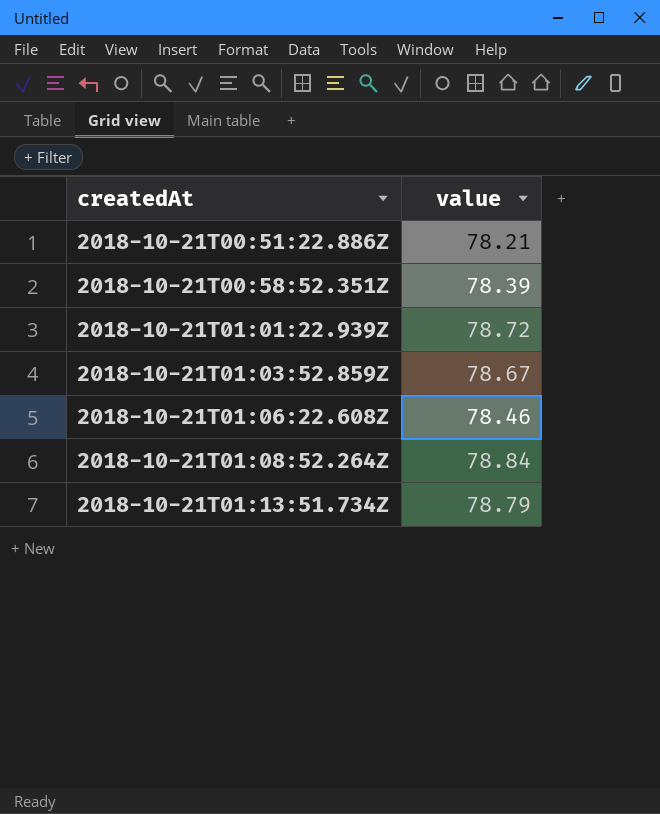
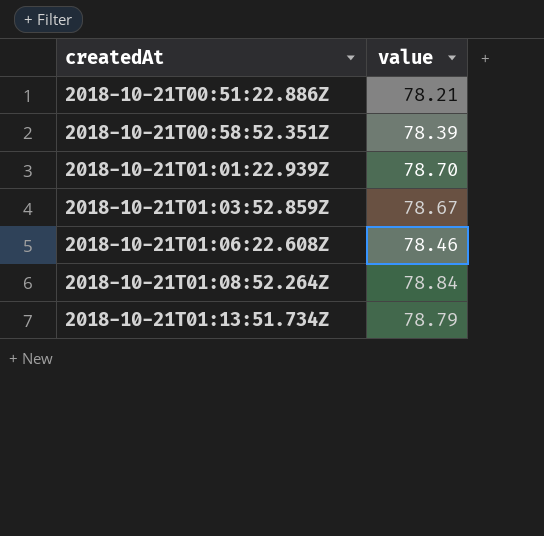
2018-10-21T01:01:22.939Z | value: 78.72 -> 78.70

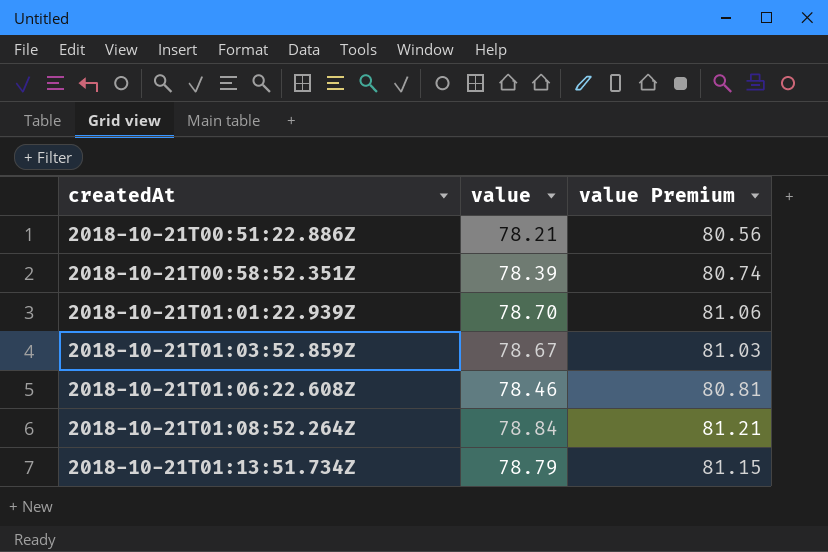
column value Premium | formula: none -> [value] * 1.03

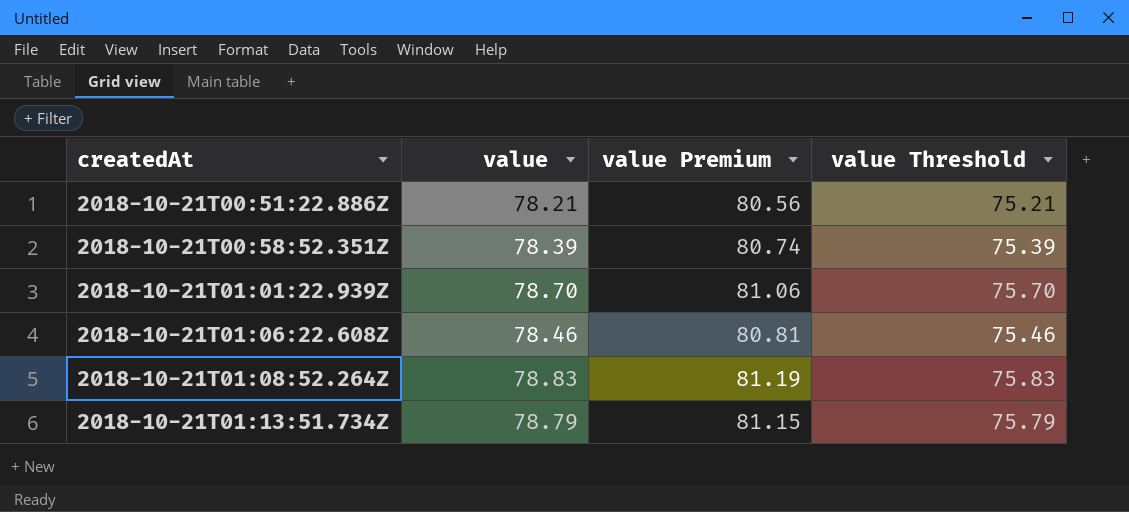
column value Threshold | formula: none -> [value] - 3
row 2018-10-21T01:03:52.859Z: 78.67 | 81.03 -> none
2018-10-21T01:08:52.264Z | value: 78.84 -> 78.83
2018-10-21T01:08:52.264Z | value Premium: 81.21 -> 81.19

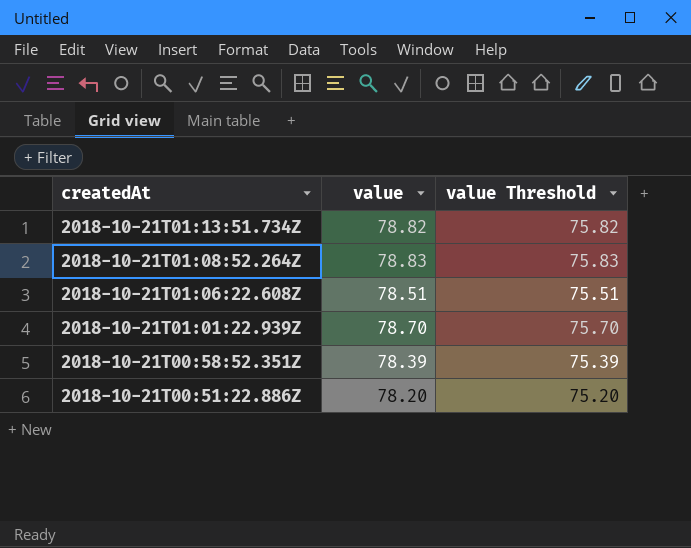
row order: createdAt ascending -> createdAt descending
column value Premium | formula: [value] * 1.03 -> none
2018-10-21T01:13:51.734Z | value: 78.79 -> 78.82
2018-10-21T01:13:51.734Z | value Threshold: 75.79 -> 75.82
2018-10-21T01:06:22.608Z | value: 78.46 -> 78.51
2018-10-21T01:06:22.608Z | value Threshold: 75.46 -> 75.51
2018-10-21T00:51:22.886Z | value: 78.21 -> 78.20
2018-10-21T00:51:22.886Z | value Threshold: 75.21 -> 75.20

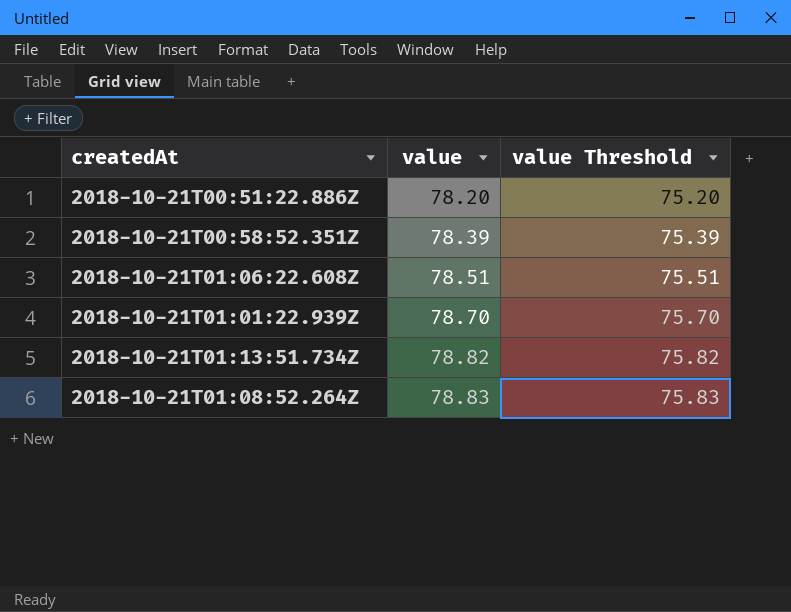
row order: createdAt descending -> value ascending

